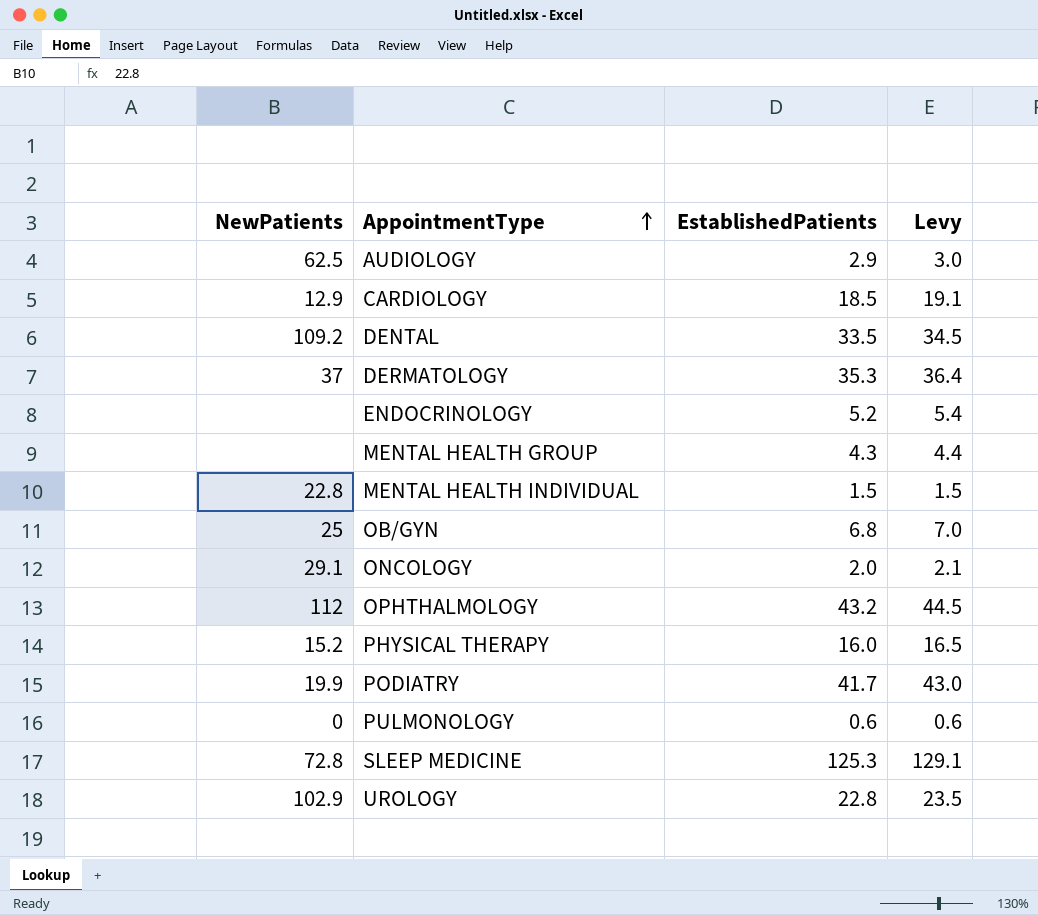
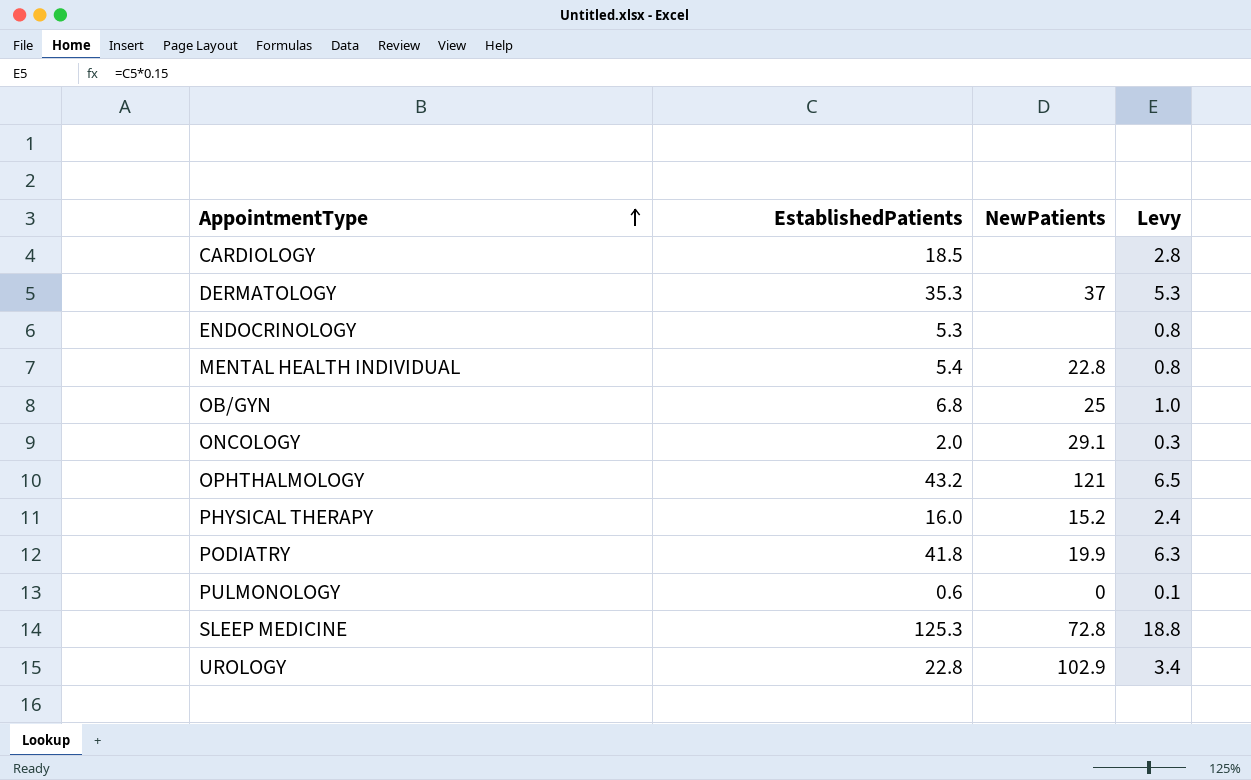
column NewPatients | position: 1 -> 3
column Levy | formula: [EstablishedPatients] * 1.03 -> [EstablishedPatients] * 0.15
row AUDIOLOGY: 62.5 | 2.9 | 3.0 -> none
row DENTAL: 109.2 | 33.5 | 34.5 -> none
row MENTAL HEALTH GROUP: none | 4.3 | 4.4 -> none
CARDIOLOGY | NewPatients: 12.9 -> none
ENDOCRINOLOGY | EstablishedPatients: 5.2 -> 5.3
MENTAL HEALTH INDIVIDUAL | EstablishedPatients: 1.5 -> 5.4
OPHTHALMOLOGY | NewPatients: 112 -> 121
PODIATRY | EstablishedPatients: 41.7 -> 41.8

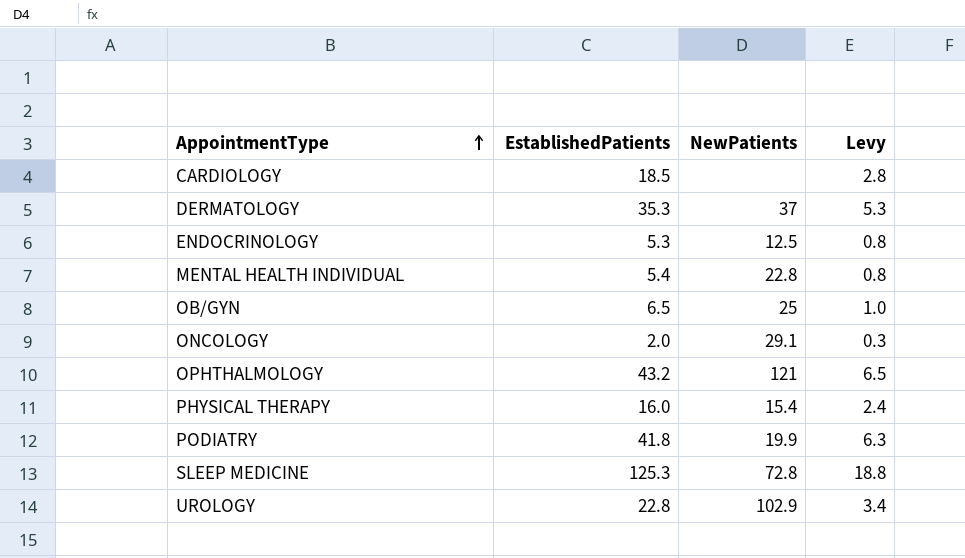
row PULMONOLOGY: 0.6 | 0 | 0.1 -> none
ENDOCRINOLOGY | NewPatients: none -> 12.5
OB/GYN | EstablishedPatients: 6.8 -> 6.5
PHYSICAL THERAPY | NewPatients: 15.2 -> 15.4

